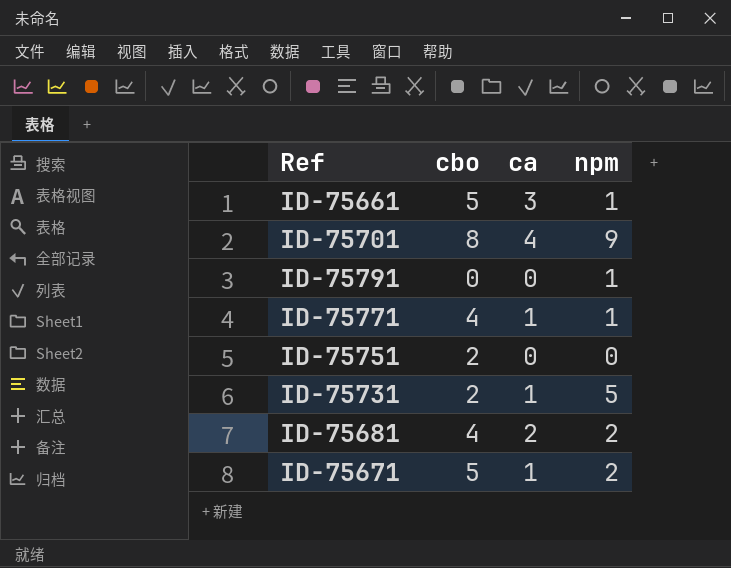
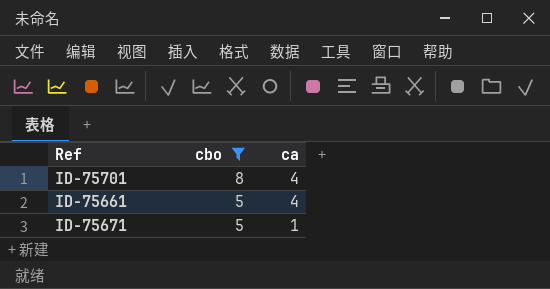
filter: none -> cbo >= 5
row order: none -> cbo descending
column npm | position: 4 -> none
ID-75661 | ca: 3 -> 4

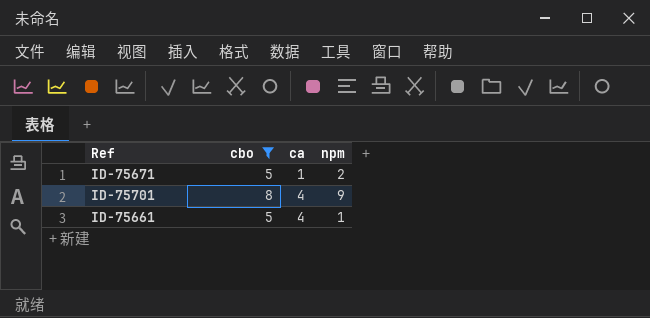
row order: cbo descending -> ca ascending
column npm | position: none -> 4

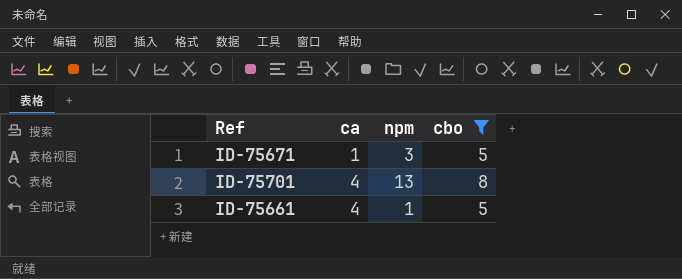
column cbo | position: 2 -> 4
ID-75671 | npm: 2 -> 3
ID-75701 | npm: 9 -> 13

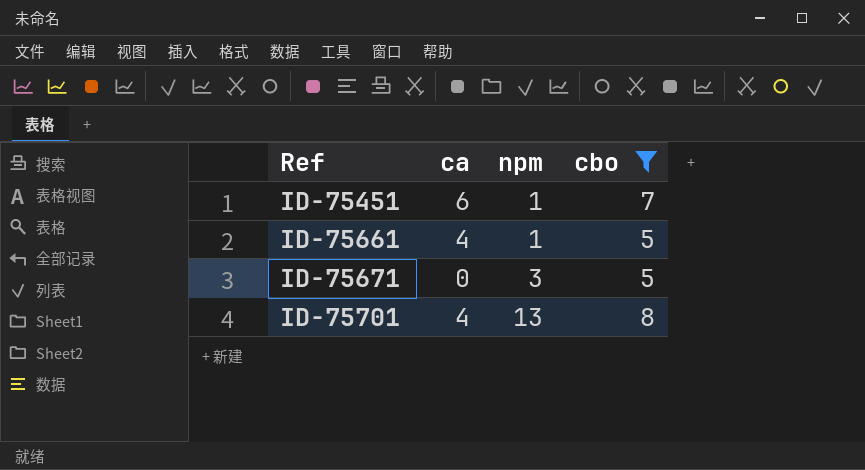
row order: ca ascending -> Ref ascending
row ID-75451: none -> 6 | 1 | 7
ID-75671 | ca: 1 -> 0

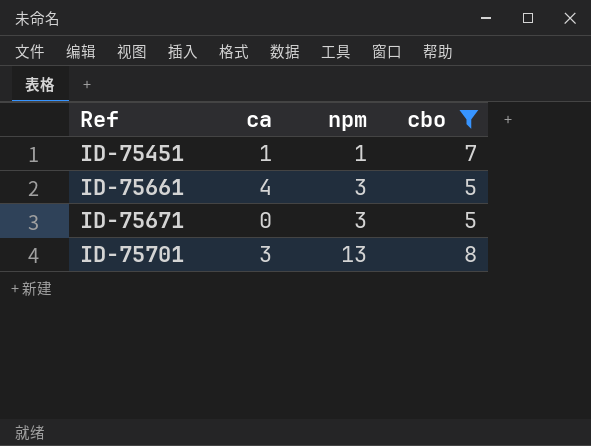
ID-75451 | ca: 6 -> 1
ID-75661 | npm: 1 -> 3
ID-75701 | ca: 4 -> 3

